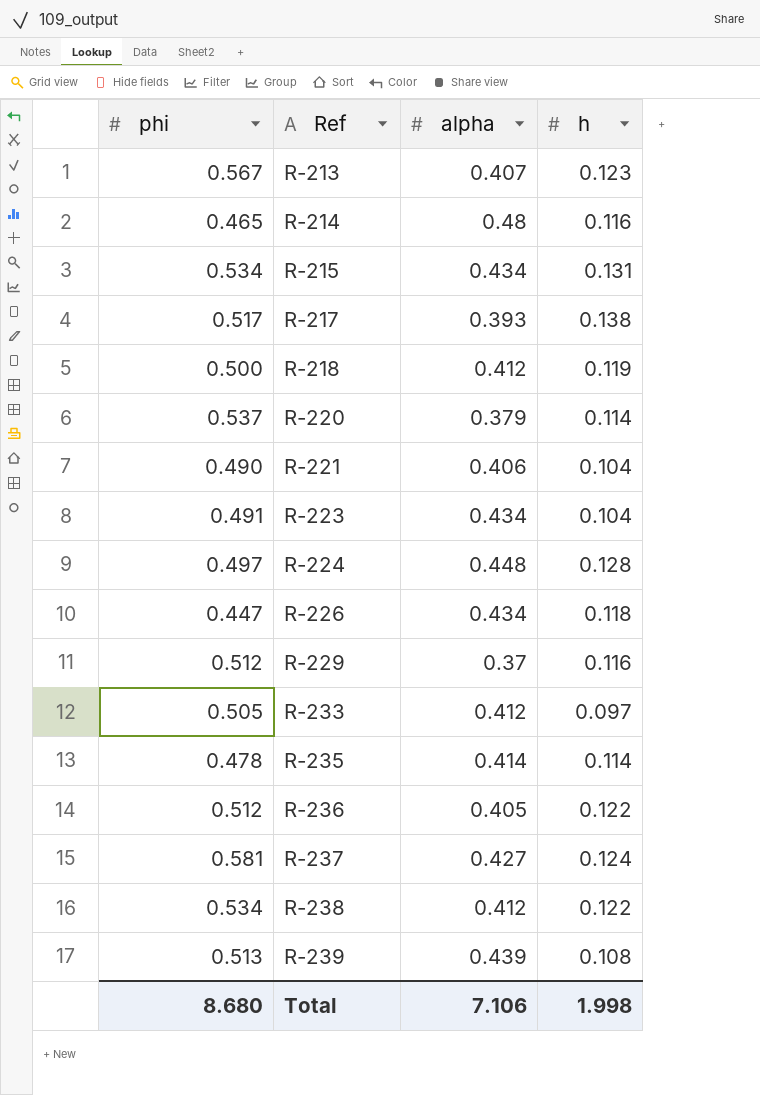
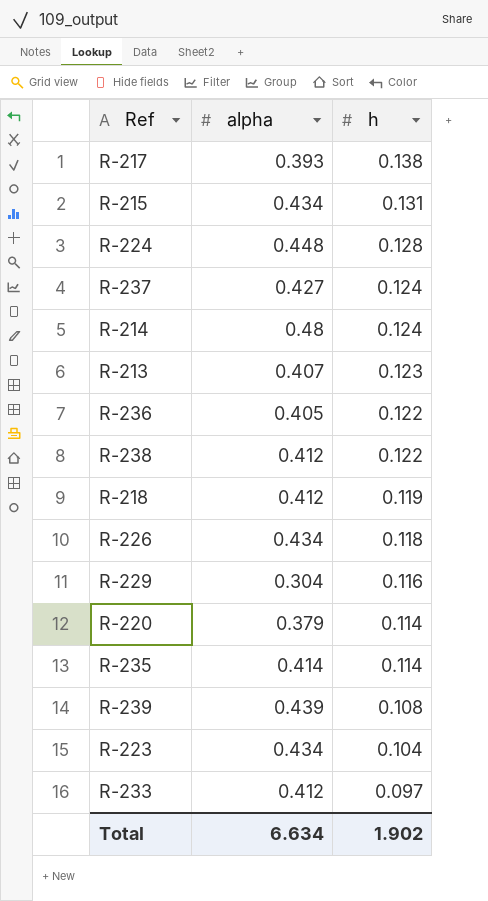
row order: Ref ascending -> h descending
column phi | position: 1 -> none
row R-221: 0.490 | 0.406 | 0.104 -> none
R-214 | h: 0.116 -> 0.124
R-229 | alpha: 0.37 -> 0.304
Total | alpha: 7.106 -> 6.634
Total | h: 1.998 -> 1.902

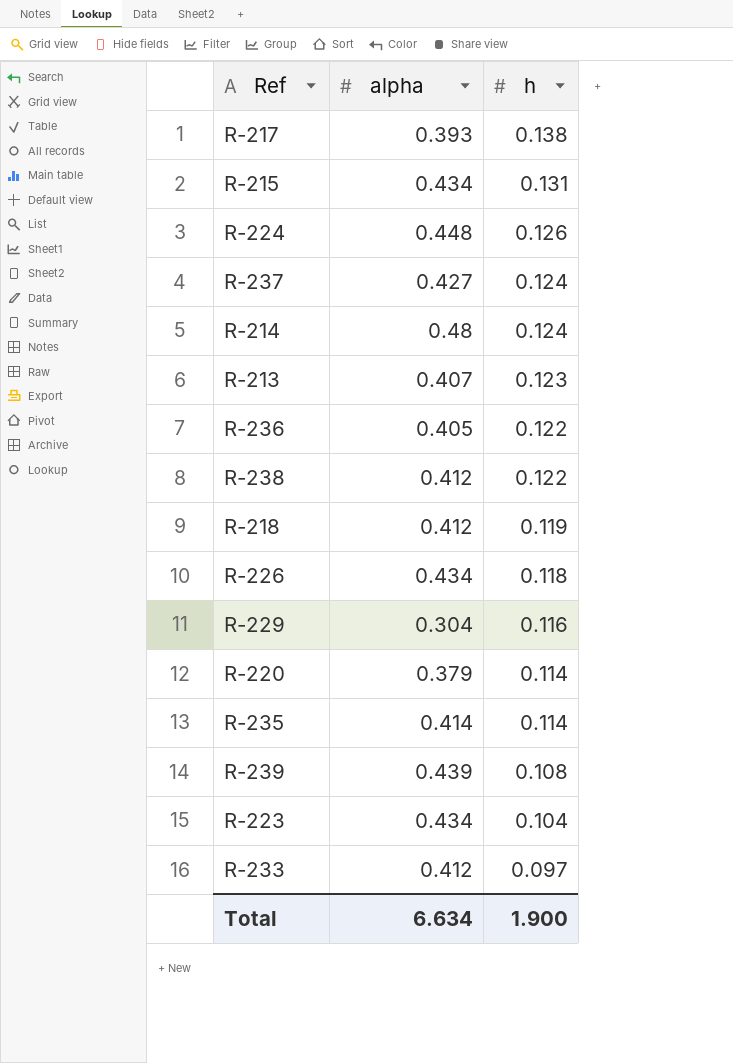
R-224 | h: 0.128 -> 0.126
Total | h: 1.902 -> 1.900

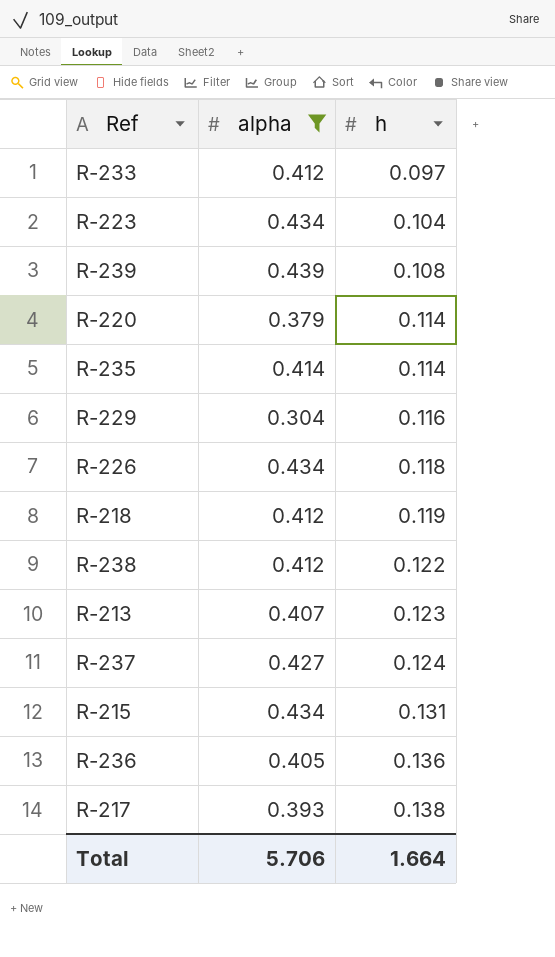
filter: none -> alpha <= 0.439
row order: h descending -> h ascending
R-236 | h: 0.122 -> 0.136
Total | alpha: 6.634 -> 5.706
Total | h: 1.900 -> 1.664

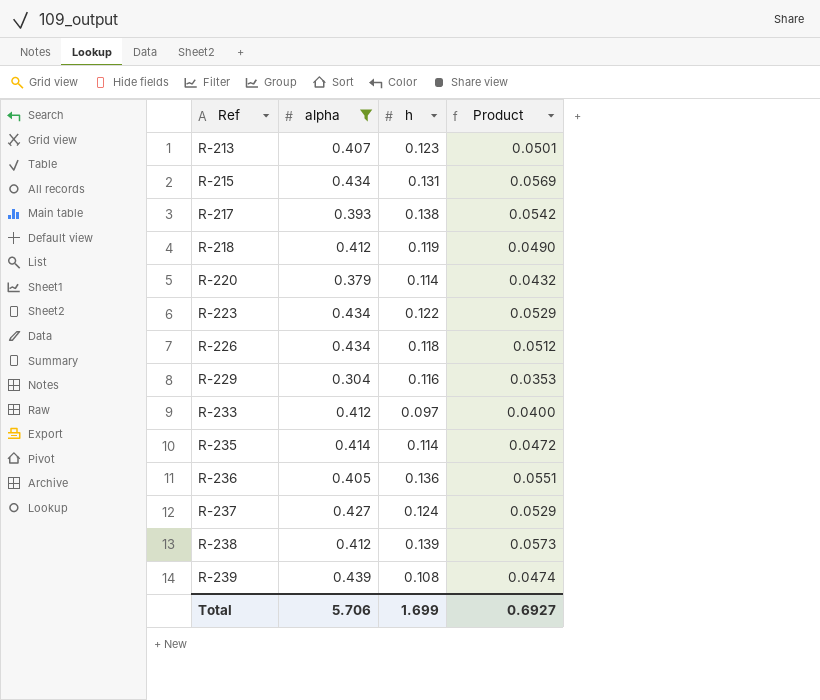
row order: h ascending -> Ref ascending
column Product | formula: none -> [alpha] * [h]
R-223 | h: 0.104 -> 0.122
R-238 | h: 0.122 -> 0.139
Total | h: 1.664 -> 1.699

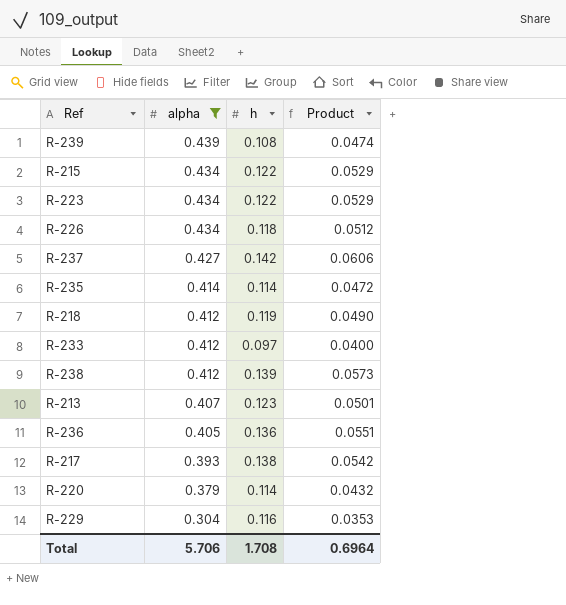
row order: Ref ascending -> alpha descending
R-215 | h: 0.131 -> 0.122
R-215 | Product: 0.0569 -> 0.0529
R-237 | h: 0.124 -> 0.142
R-237 | Product: 0.0529 -> 0.0606
Total | h: 1.699 -> 1.708
Total | Product: 0.6927 -> 0.6964

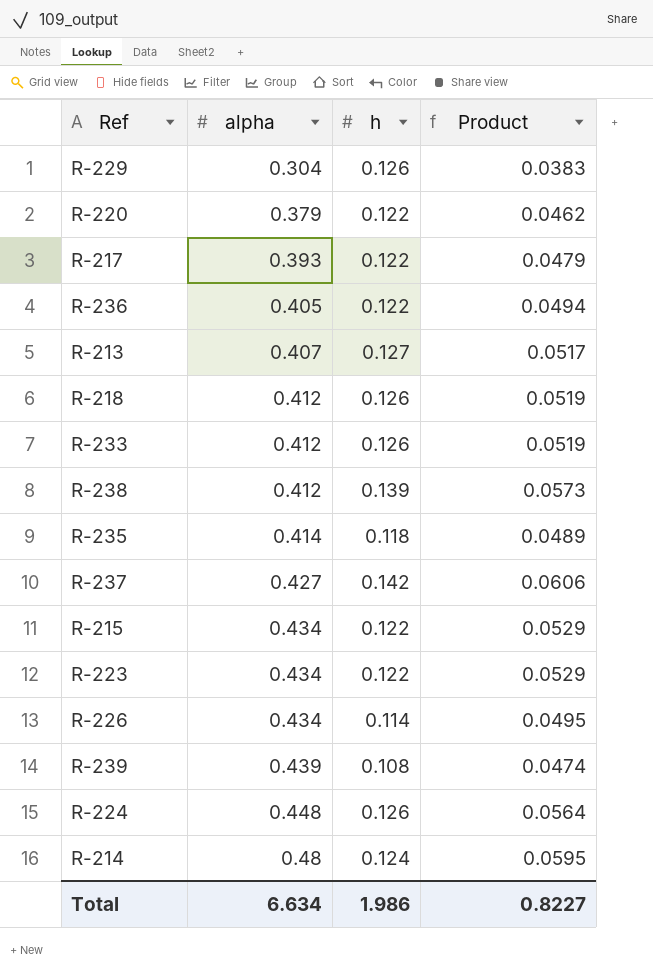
filter: alpha <= 0.439 -> none
row order: alpha descending -> alpha ascending
R-229 | h: 0.116 -> 0.126
R-229 | Product: 0.0353 -> 0.0383
R-220 | h: 0.114 -> 0.122
R-220 | Product: 0.0432 -> 0.0462
R-217 | h: 0.138 -> 0.122
R-217 | Product: 0.0542 -> 0.0479
R-236 | h: 0.136 -> 0.122
R-236 | Product: 0.0551 -> 0.0494
R-213 | h: 0.123 -> 0.127
R-213 | Product: 0.0501 -> 0.0517
R-218 | h: 0.119 -> 0.126
R-218 | Product: 0.0490 -> 0.0519
R-233 | h: 0.097 -> 0.126
R-233 | Product: 0.0400 -> 0.0519
R-235 | h: 0.114 -> 0.118
R-235 | Product: 0.0472 -> 0.0489
R-226 | h: 0.118 -> 0.114
R-226 | Product: 0.0512 -> 0.0495
Total | alpha: 5.706 -> 6.634
Total | h: 1.708 -> 1.986
Total | Product: 0.6964 -> 0.8227

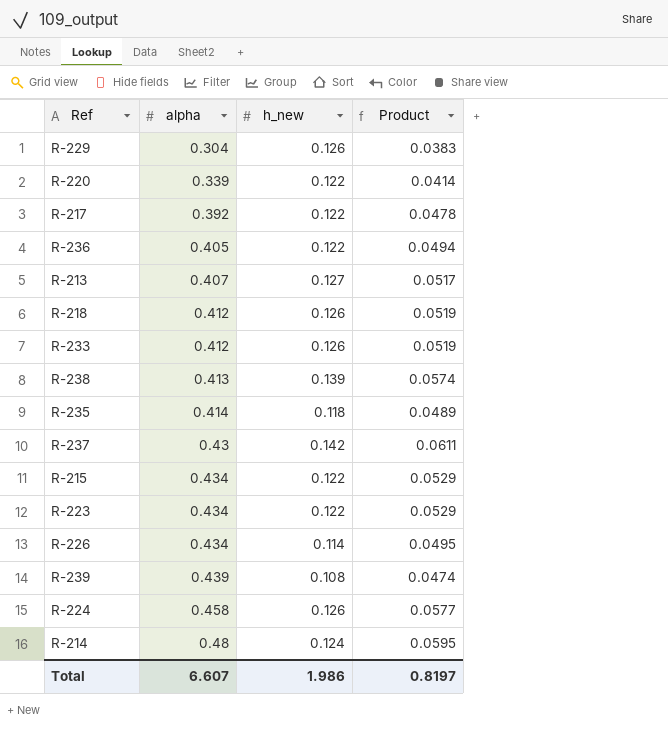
column name: h -> h_new
R-220 | alpha: 0.379 -> 0.339
R-220 | Product: 0.0462 -> 0.0414
R-217 | alpha: 0.393 -> 0.392
R-217 | Product: 0.0479 -> 0.0478
R-238 | alpha: 0.412 -> 0.413
R-238 | Product: 0.0573 -> 0.0574
R-237 | alpha: 0.427 -> 0.43
R-237 | Product: 0.0606 -> 0.0611
R-224 | alpha: 0.448 -> 0.458
R-224 | Product: 0.0564 -> 0.0577
Total | alpha: 6.634 -> 6.607
Total | Product: 0.8227 -> 0.8197

